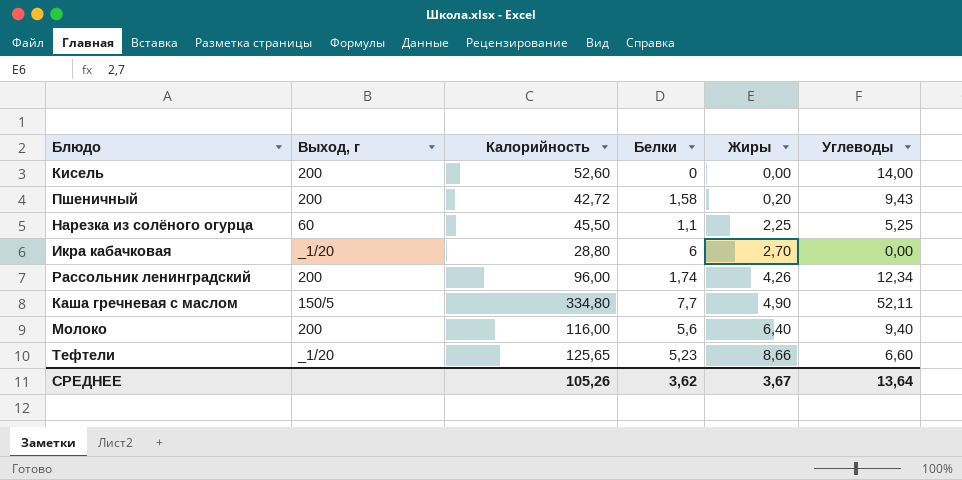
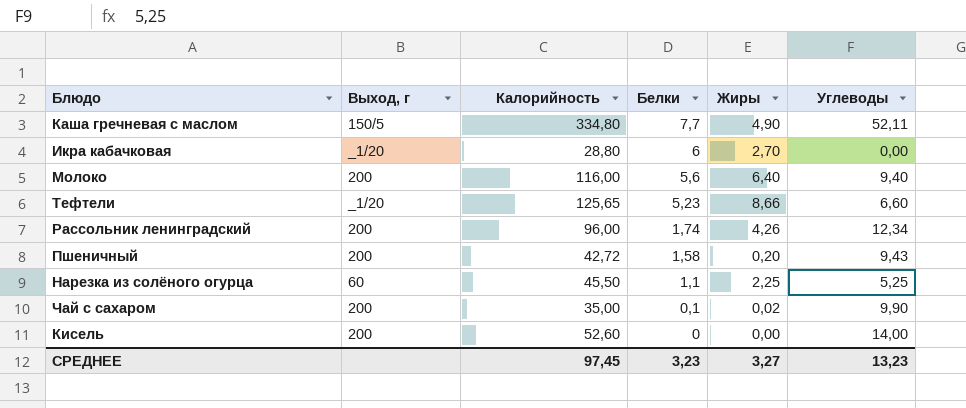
row order: Жиры ascending -> Белки descending
row Чай с сахаром: none -> 200 | 35,00 | 0,1 | 0,02 | 9,90
СРЕДНЕЕ | Калорийность: 105,26 -> 97,45
СРЕДНЕЕ | Белки: 3,62 -> 3,23
СРЕДНЕЕ | Жиры: 3,67 -> 3,27
СРЕДНЕЕ | Углеводы: 13,64 -> 13,23

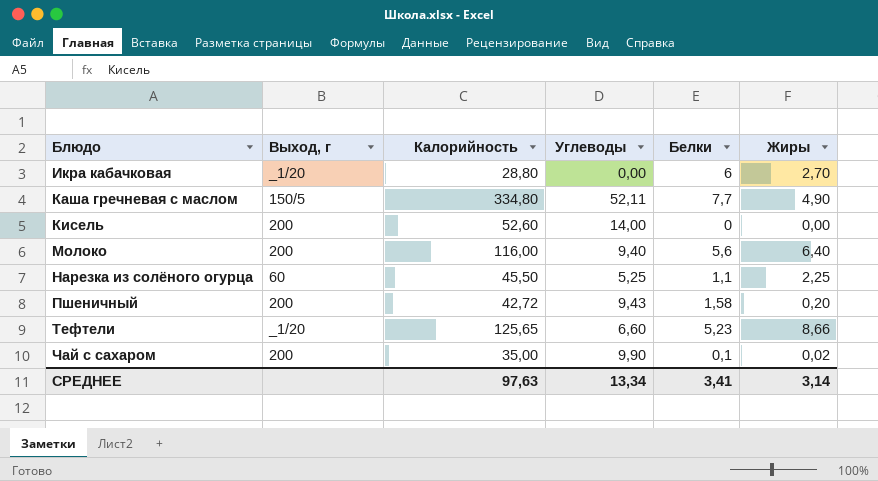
row order: Белки descending -> Блюдо ascending
column Углеводы | position: 6 -> 4
row Рассольник ленинградский: 200 | 96,00 | 1,74 | 4,26 | 12,34 -> none
СРЕДНЕЕ | Калорийность: 97,45 -> 97,63
СРЕДНЕЕ | Углеводы: 13,23 -> 13,34
СРЕДНЕЕ | Белки: 3,23 -> 3,41
СРЕДНЕЕ | Жиры: 3,27 -> 3,14

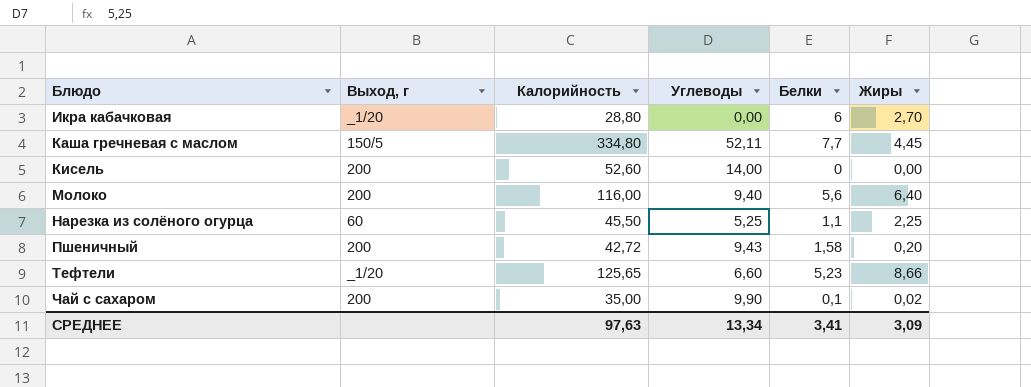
Каша гречневая с маслом | Жиры: 4,90 -> 4,45
СРЕДНЕЕ | Жиры: 3,14 -> 3,09

